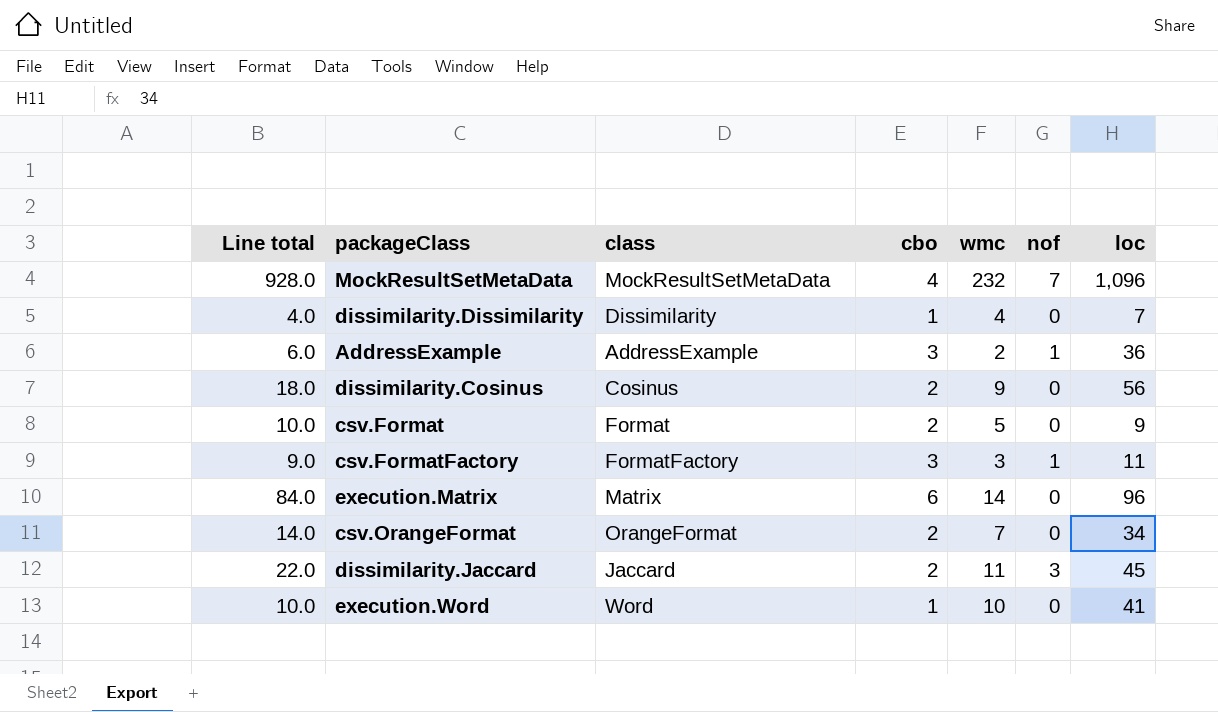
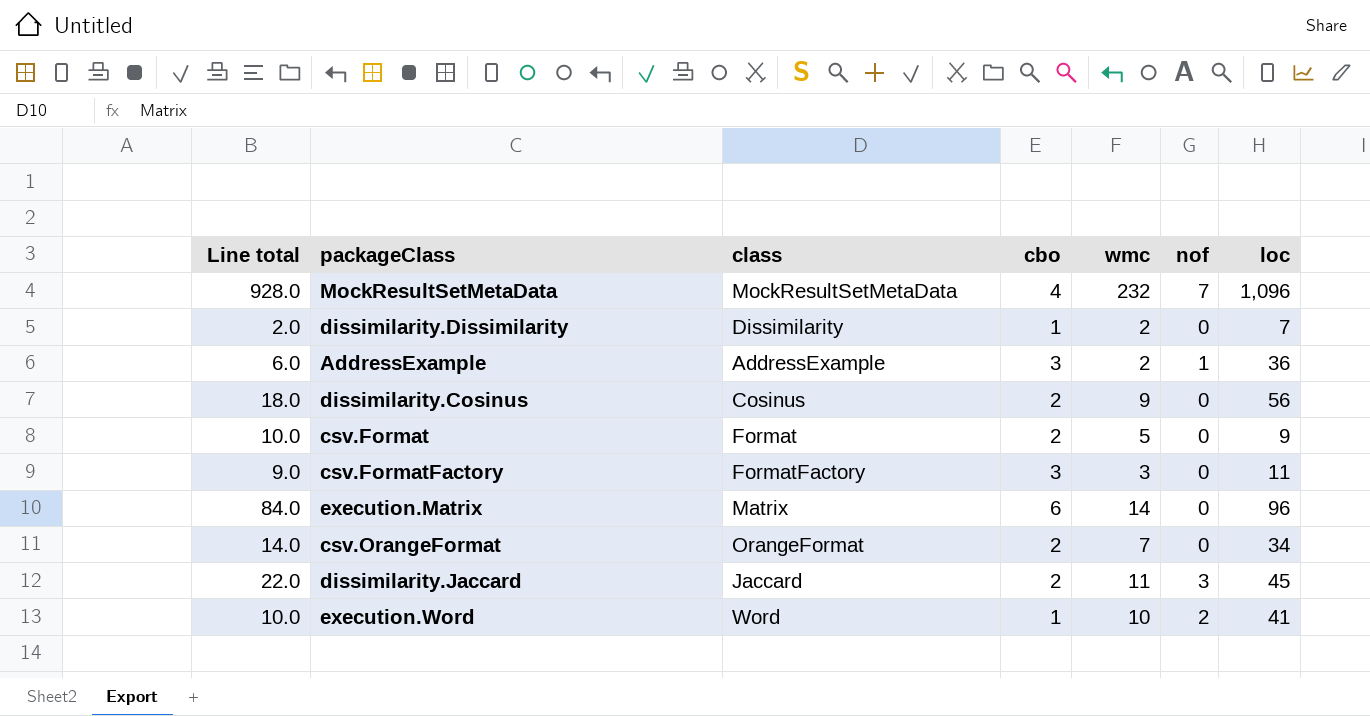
dissimilarity.Dissimilarity | Line total: 4.0 -> 2.0
dissimilarity.Dissimilarity | wmc: 4 -> 2
csv.FormatFactory | nof: 1 -> 0
execution.Word | nof: 0 -> 2

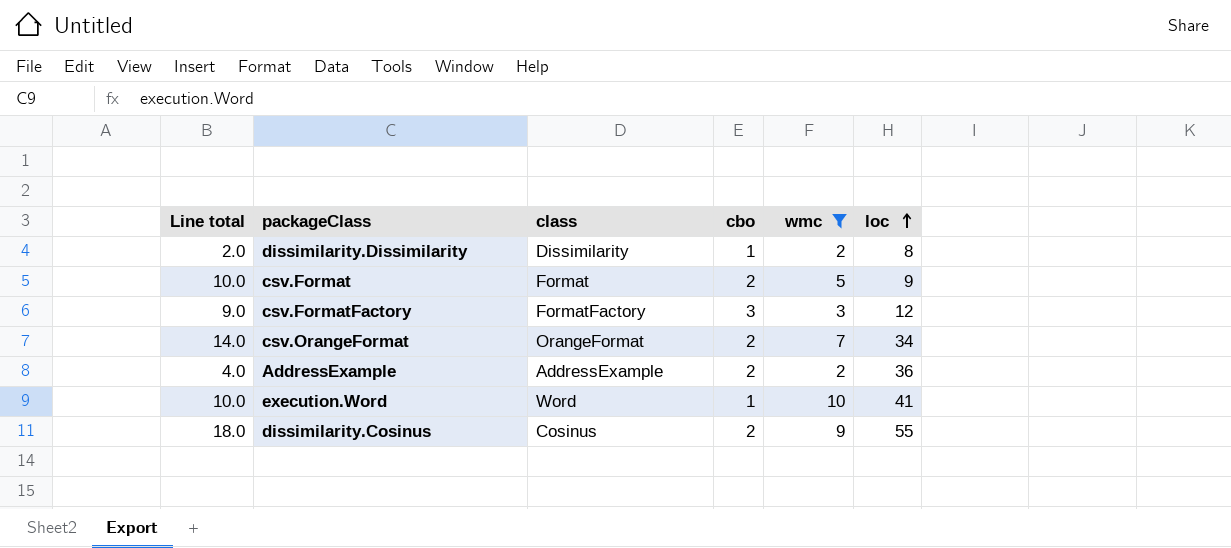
filter: none -> wmc <= 10
row order: none -> loc ascending
column nof | position: 6 -> none
dissimilarity.Dissimilarity | loc: 7 -> 8
csv.FormatFactory | loc: 11 -> 12
AddressExample | Line total: 6.0 -> 4.0
AddressExample | cbo: 3 -> 2
dissimilarity.Cosinus | loc: 56 -> 55

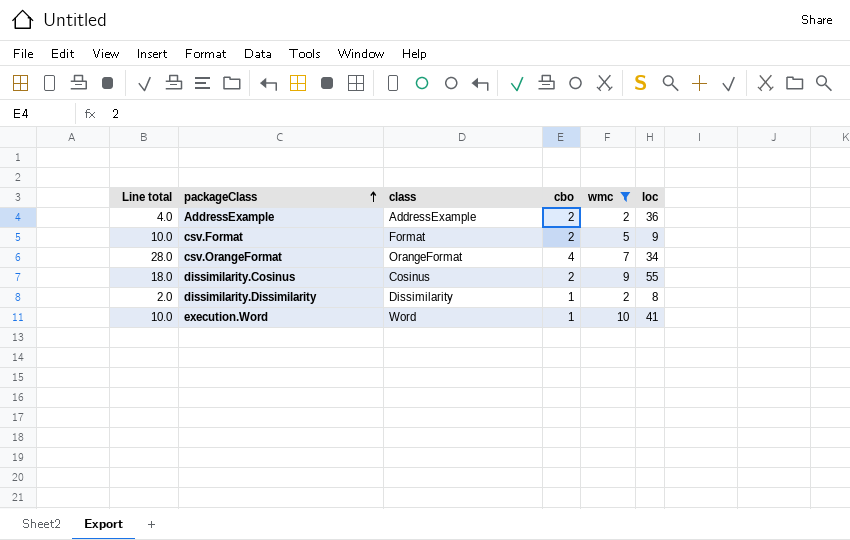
row order: loc ascending -> packageClass ascending
row csv.FormatFactory: 9.0 | FormatFactory | 3 | 3 | 12 -> none
csv.OrangeFormat | Line total: 14.0 -> 28.0
csv.OrangeFormat | cbo: 2 -> 4

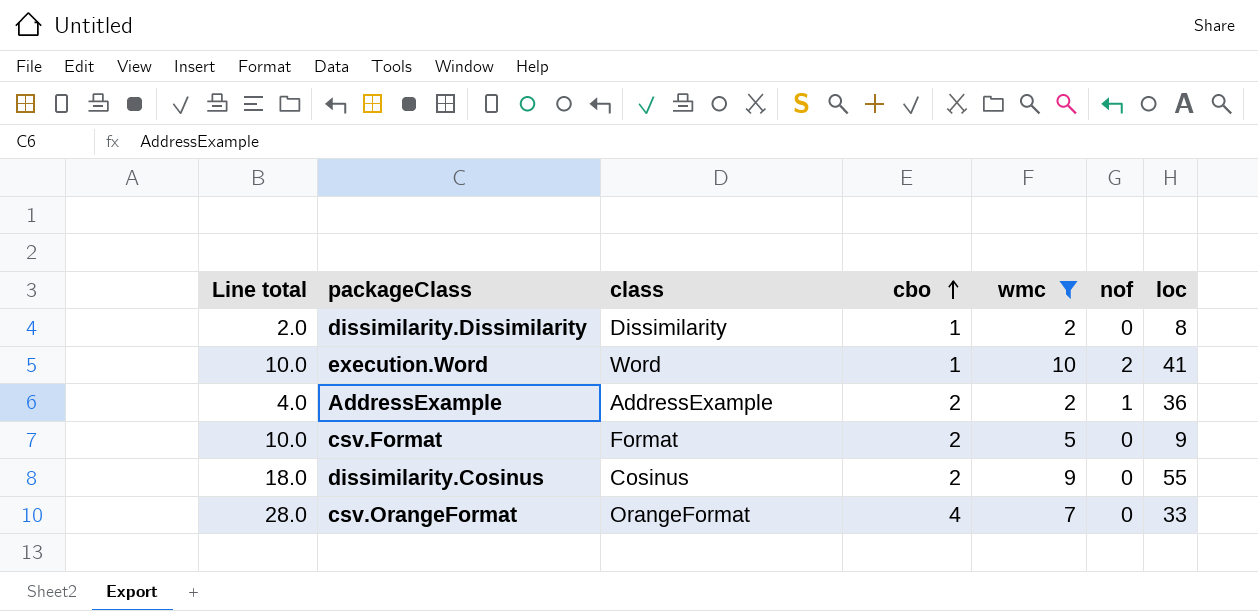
row order: packageClass ascending -> cbo ascending
column nof | position: none -> 6
csv.OrangeFormat | loc: 34 -> 33

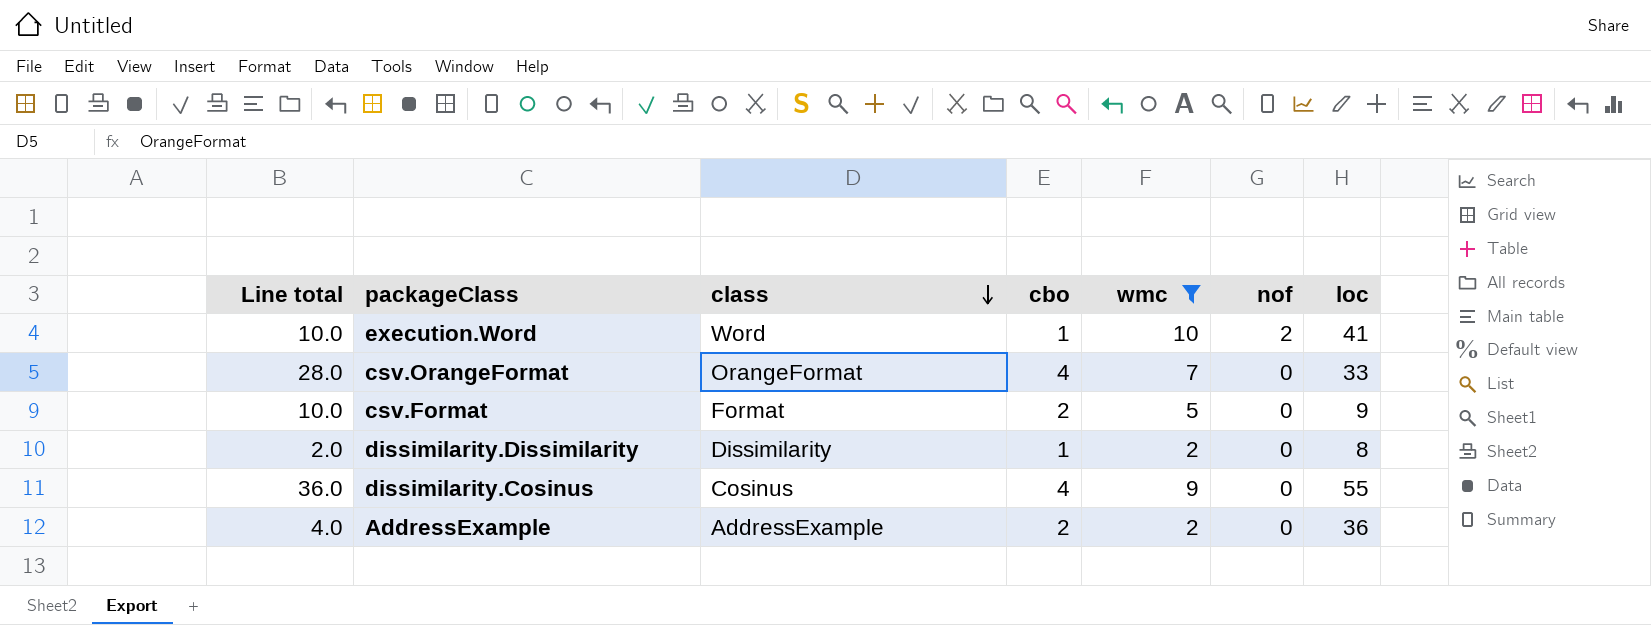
row order: cbo ascending -> class descending
dissimilarity.Cosinus | Line total: 18.0 -> 36.0
dissimilarity.Cosinus | cbo: 2 -> 4
AddressExample | nof: 1 -> 0

